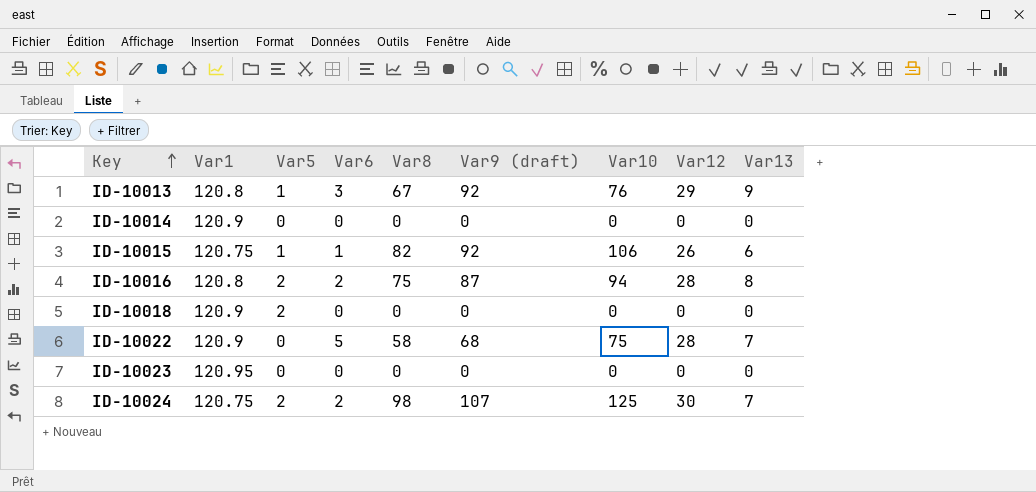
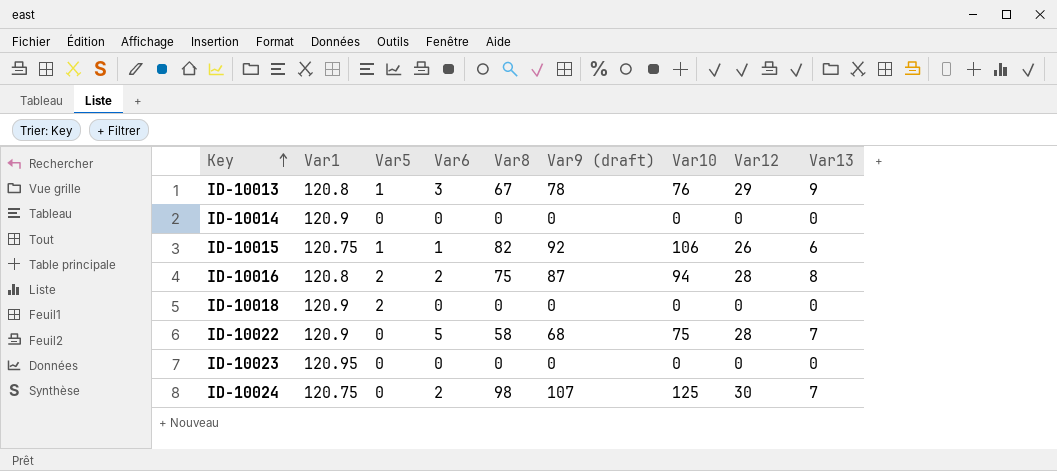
ID-10013 | Var9 (draft): 92 -> 78
ID-10024 | Var5: 2 -> 0

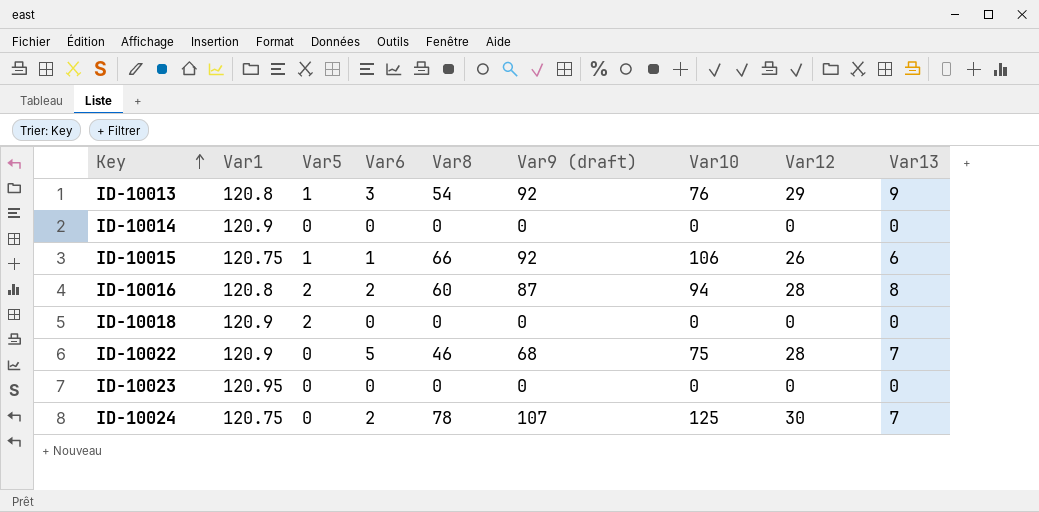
ID-10013 | Var8: 67 -> 54
ID-10013 | Var9 (draft): 78 -> 92
ID-10015 | Var8: 82 -> 66
ID-10016 | Var8: 75 -> 60
ID-10022 | Var8: 58 -> 46
ID-10024 | Var8: 98 -> 78

